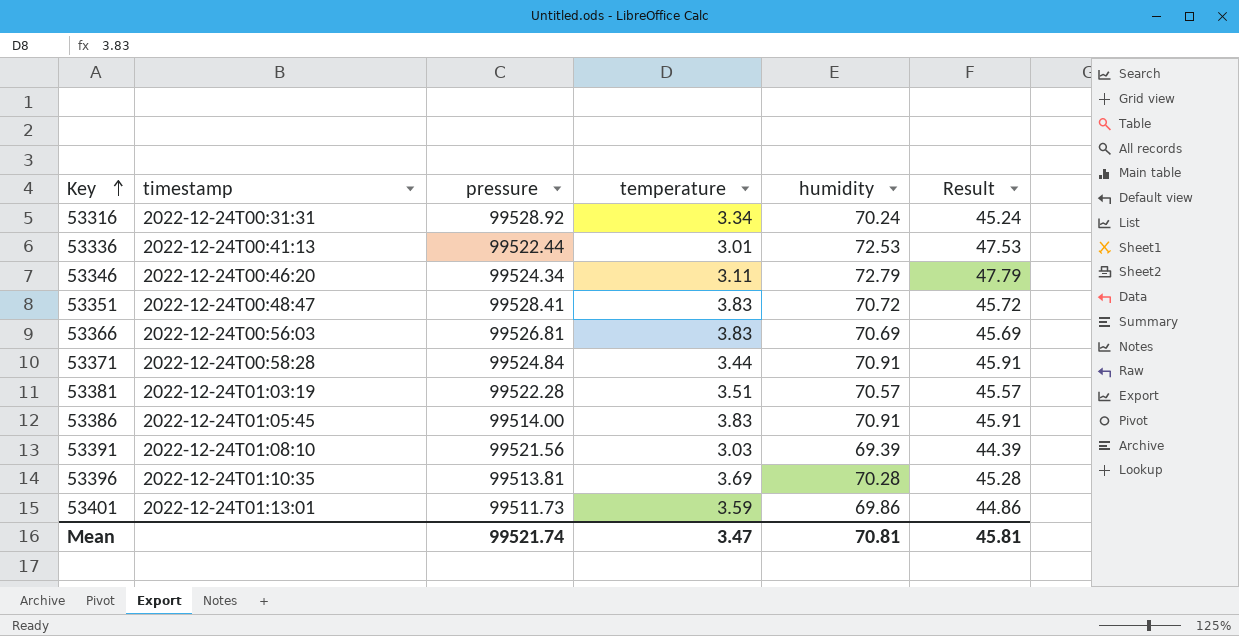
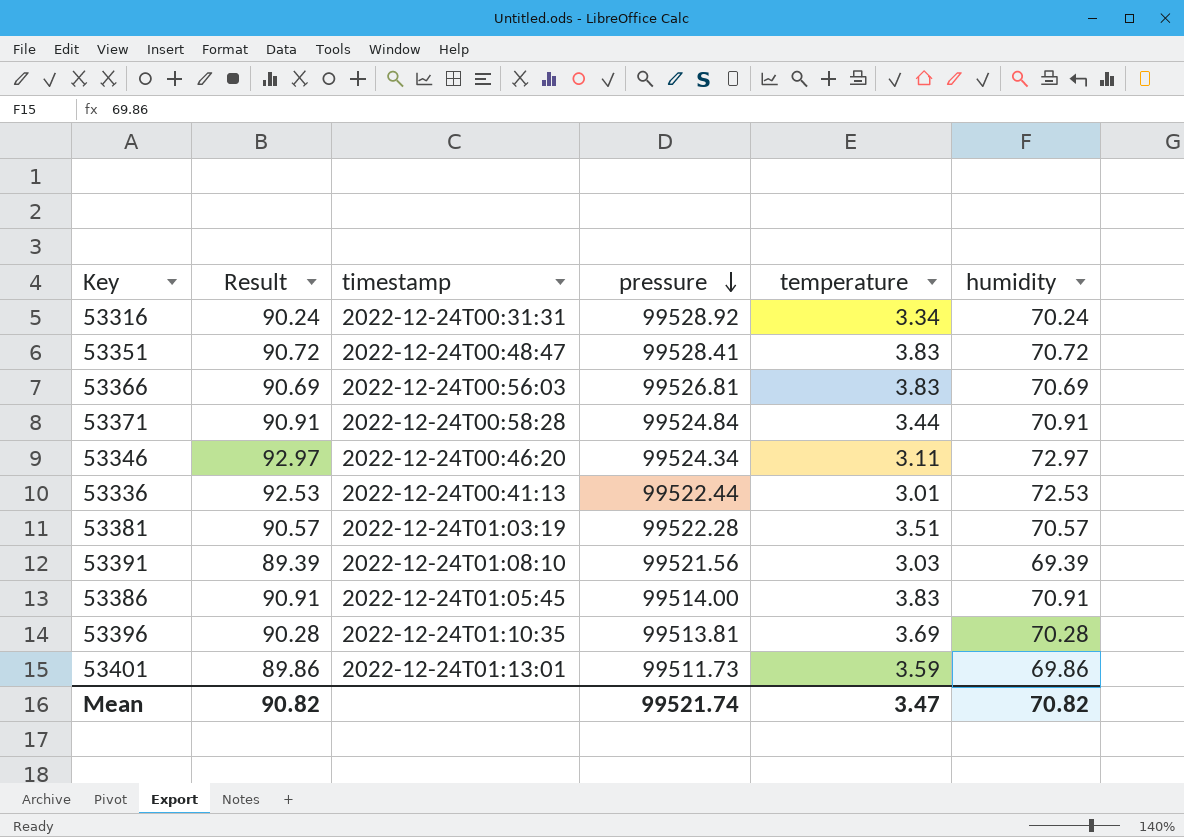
row order: Key ascending -> pressure descending
column Result | formula: [humidity] - 25 -> [humidity] + 20
column Result | position: 6 -> 2
53346 | humidity: 72.79 -> 72.97
Mean | Result: 45.81 -> 90.82
Mean | humidity: 70.81 -> 70.82

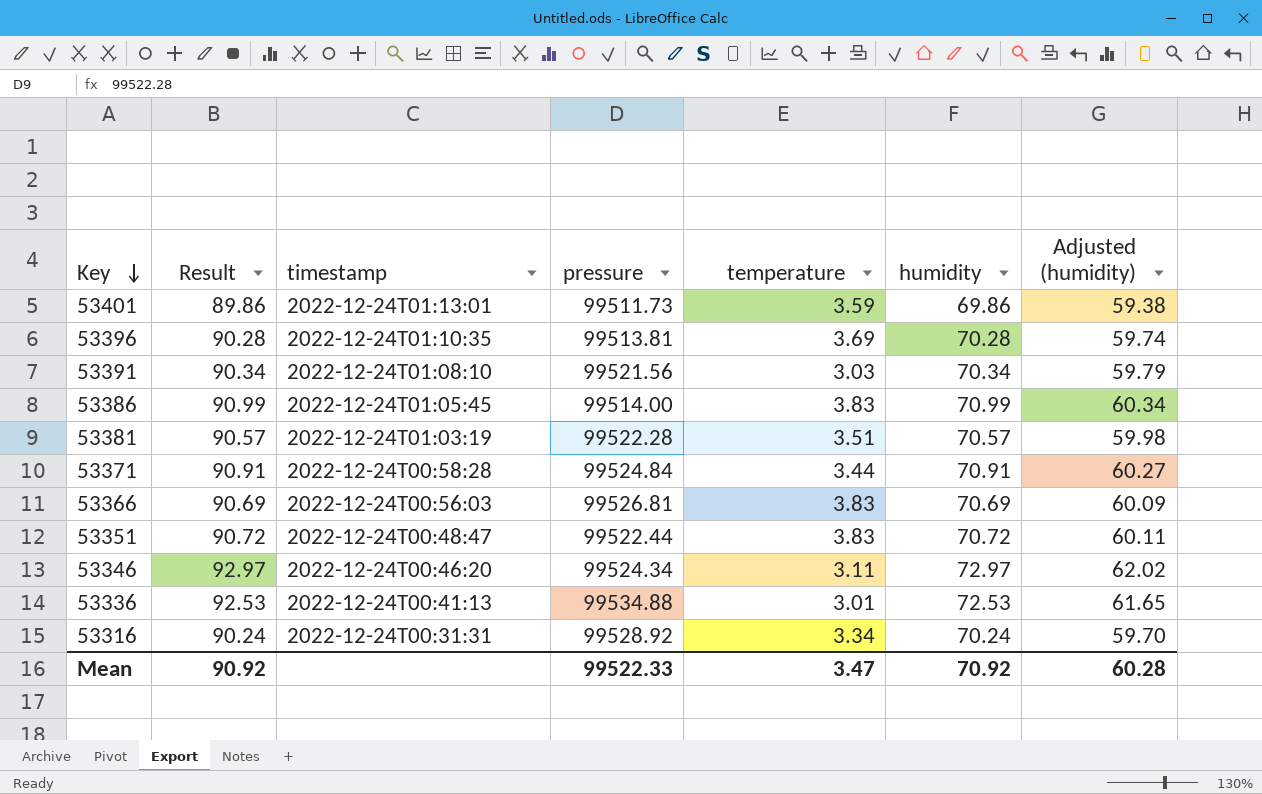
row order: pressure descending -> Key descending
column Adjusted (humidity) | formula: none -> [humidity] * 0.85
53391 | Result: 89.39 -> 90.34
53391 | humidity: 69.39 -> 70.34
53386 | Result: 90.91 -> 90.99
53386 | humidity: 70.91 -> 70.99
53351 | pressure: 99528.41 -> 99522.44
53336 | pressure: 99522.44 -> 99534.88
Mean | Result: 90.82 -> 90.92
Mean | pressure: 99521.74 -> 99522.33
Mean | humidity: 70.82 -> 70.92

